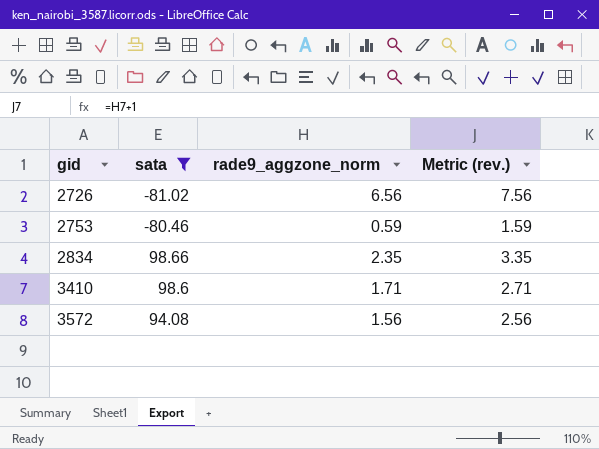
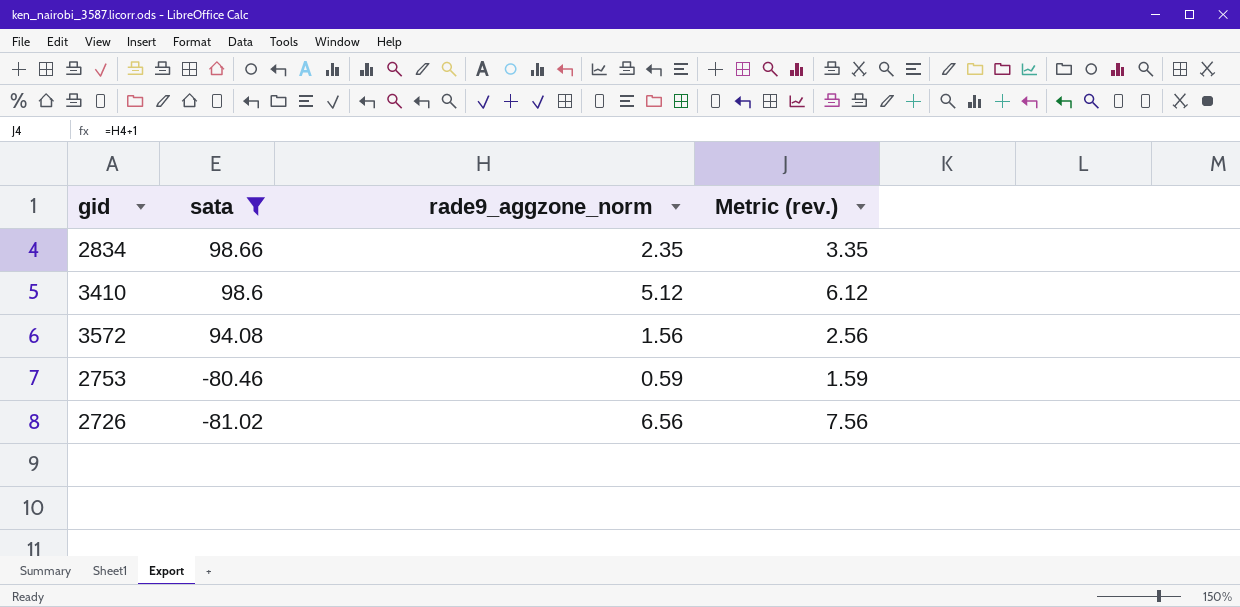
row order: gid ascending -> sata descending
3410 | rade9_aggzone_norm: 1.71 -> 5.12
3410 | Metric (rev.): 2.71 -> 6.12

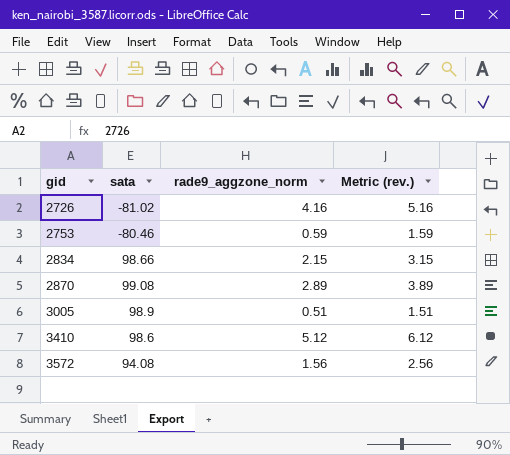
filter: sata <= 98.66 -> none
row order: sata descending -> gid ascending
2726 | rade9_aggzone_norm: 6.56 -> 4.16
2726 | Metric (rev.): 7.56 -> 5.16
2834 | rade9_aggzone_norm: 2.35 -> 2.15
2834 | Metric (rev.): 3.35 -> 3.15

